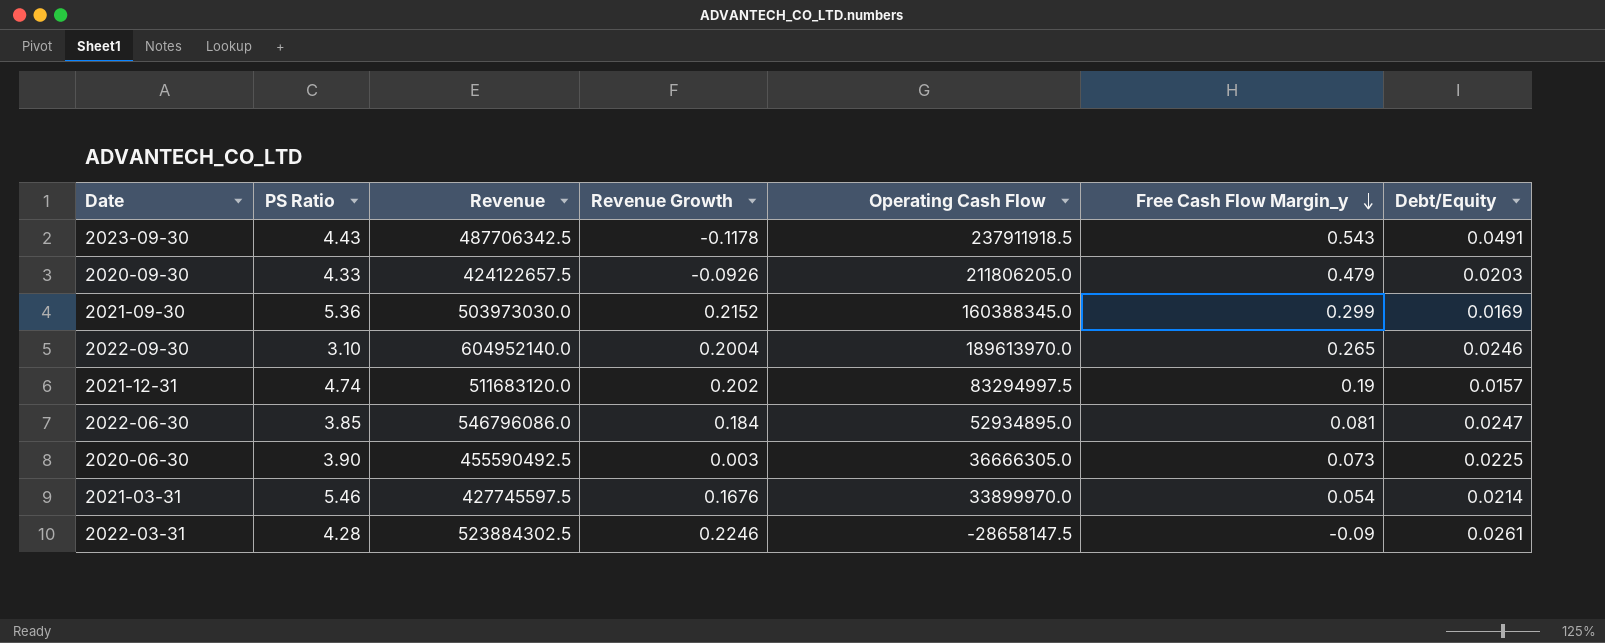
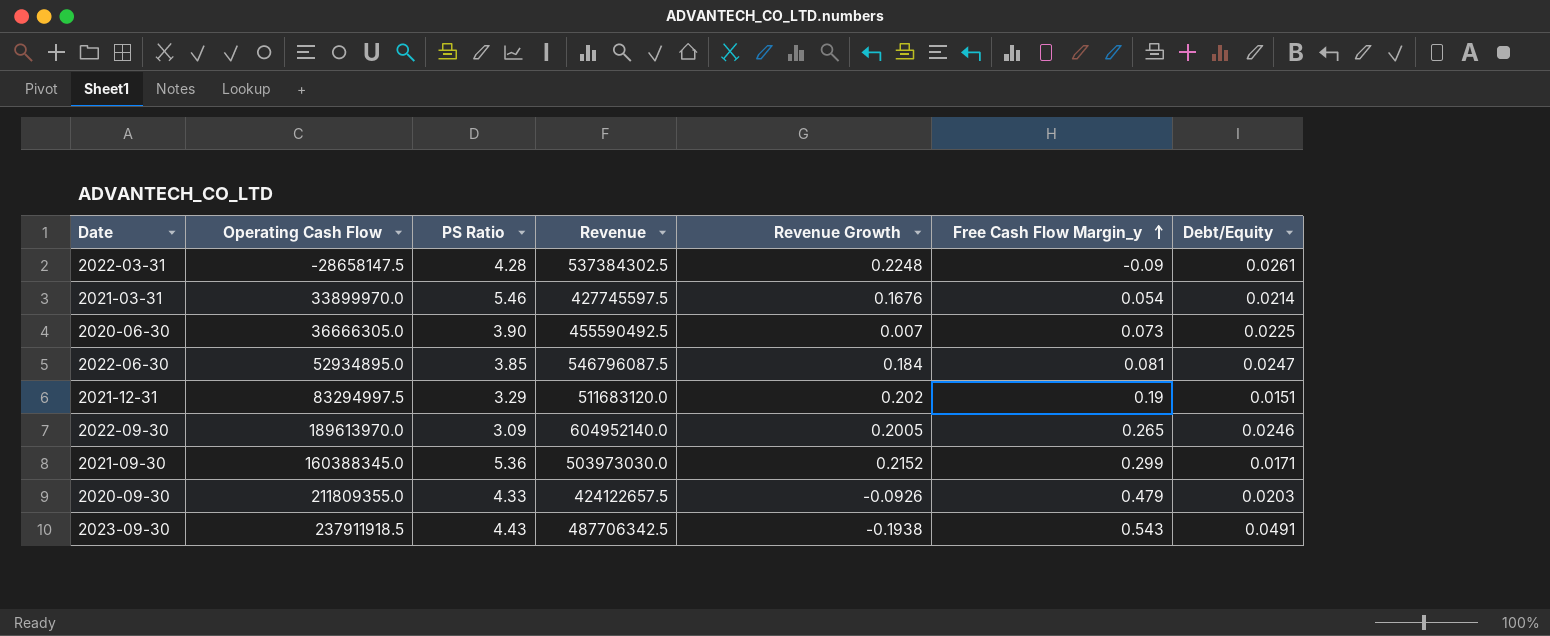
row order: Free Cash Flow Margin_y descending -> Free Cash Flow Margin_y ascending
column Operating Cash Flow | position: 5 -> 2
2022-03-31 | Revenue: 523884302.5 -> 537384302.5
2022-03-31 | Revenue Growth: 0.2246 -> 0.2248
2020-06-30 | Revenue Growth: 0.003 -> 0.007
2022-06-30 | Revenue: 546796086.0 -> 546796087.5
2021-12-31 | PS Ratio: 4.74 -> 3.29
2021-12-31 | Debt/Equity: 0.0157 -> 0.0151
2022-09-30 | PS Ratio: 3.10 -> 3.09
2022-09-30 | Revenue Growth: 0.2004 -> 0.2005
2021-09-30 | Debt/Equity: 0.0169 -> 0.0171
2020-09-30 | Operating Cash Flow: 211806205.0 -> 211809355.0
2023-09-30 | Revenue Growth: -0.1178 -> -0.1938

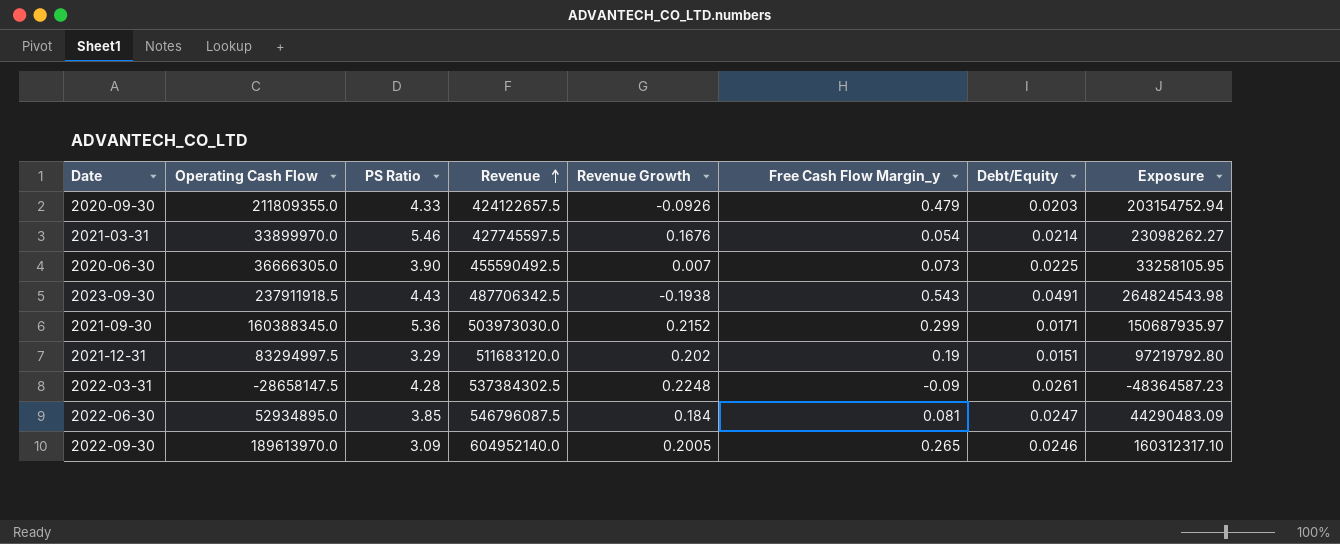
row order: Free Cash Flow Margin_y ascending -> Revenue ascending
column Exposure | formula: none -> [Revenue] * [Free Cash Flow Margin_y]

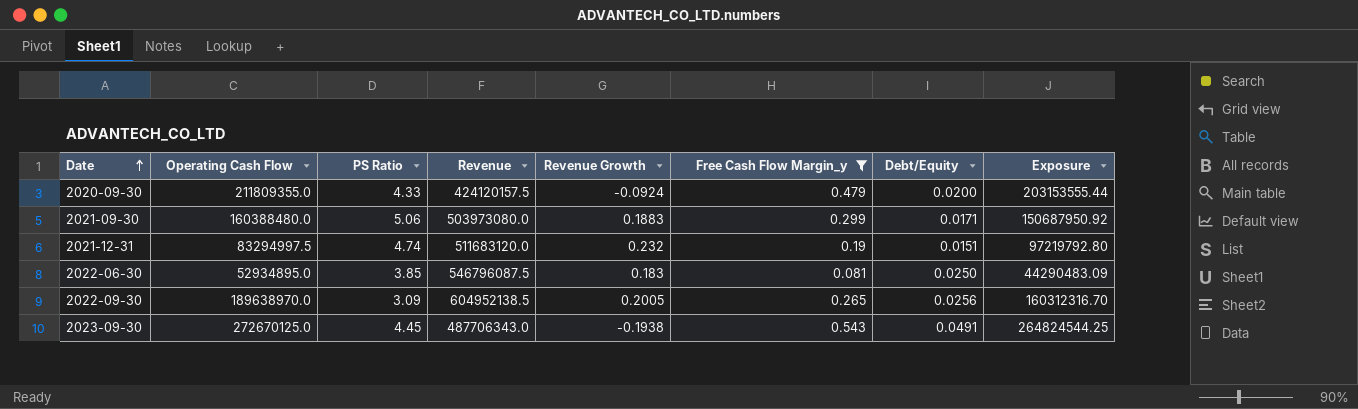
filter: none -> Free Cash Flow Margin_y >= 0.081
row order: Revenue ascending -> Date ascending
2020-09-30 | Revenue: 424122657.5 -> 424120157.5
2020-09-30 | Revenue Growth: -0.0926 -> -0.0924
2020-09-30 | Debt/Equity: 0.0203 -> 0.0200
2020-09-30 | Exposure: 203154752.94 -> 203153555.44
2021-09-30 | Operating Cash Flow: 160388345.0 -> 160388480.0
2021-09-30 | PS Ratio: 5.36 -> 5.06
2021-09-30 | Revenue: 503973030.0 -> 503973080.0
2021-09-30 | Revenue Growth: 0.2152 -> 0.1883
2021-09-30 | Exposure: 150687935.97 -> 150687950.92
2021-12-31 | PS Ratio: 3.29 -> 4.74
2021-12-31 | Revenue Growth: 0.202 -> 0.232
2022-06-30 | Revenue Growth: 0.184 -> 0.183
2022-06-30 | Debt/Equity: 0.0247 -> 0.0250
2022-09-30 | Operating Cash Flow: 189613970.0 -> 189638970.0
2022-09-30 | Revenue: 604952140.0 -> 604952138.5
2022-09-30 | Debt/Equity: 0.0246 -> 0.0256
2022-09-30 | Exposure: 160312317.10 -> 160312316.70
2023-09-30 | Operating Cash Flow: 237911918.5 -> 272670125.0
2023-09-30 | PS Ratio: 4.43 -> 4.45
2023-09-30 | Revenue: 487706342.5 -> 487706343.0
2023-09-30 | Exposure: 264824543.98 -> 264824544.25

